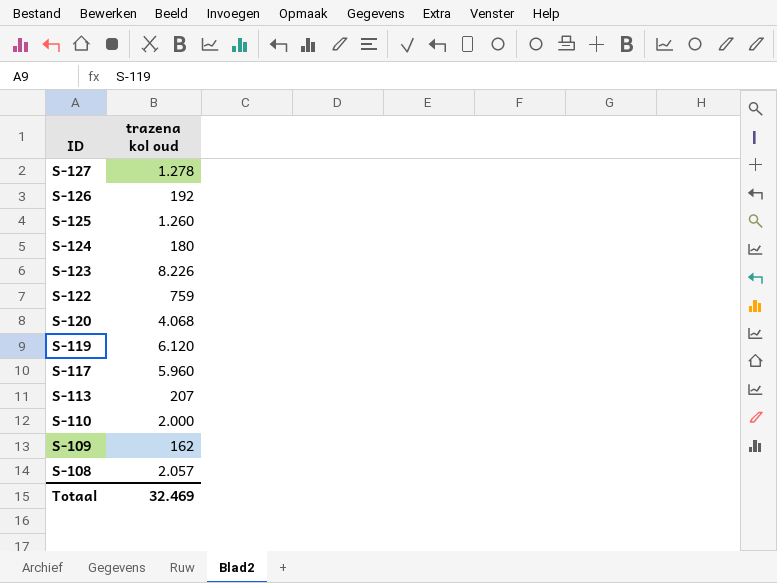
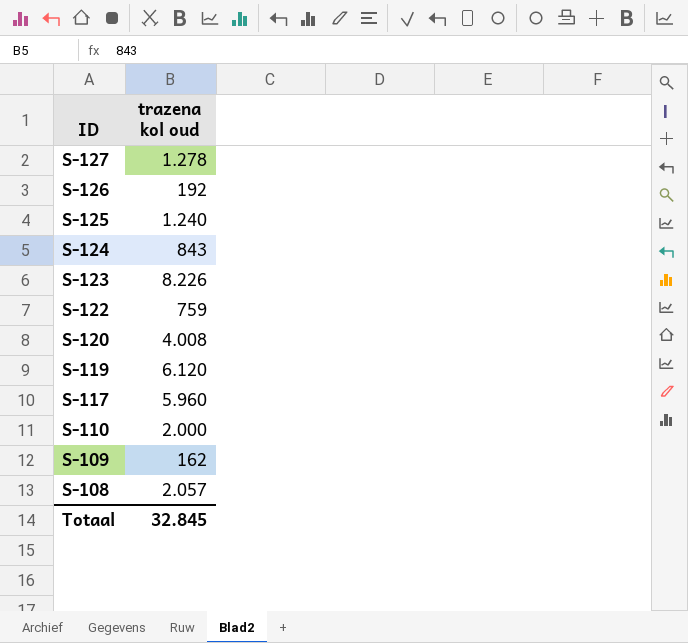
row S-113: 207 -> none
S-125 | trazena kol oud: 1.260 -> 1.240
S-124 | trazena kol oud: 180 -> 843
S-120 | trazena kol oud: 4.068 -> 4.008
Totaal | trazena kol oud: 32.469 -> 32.845

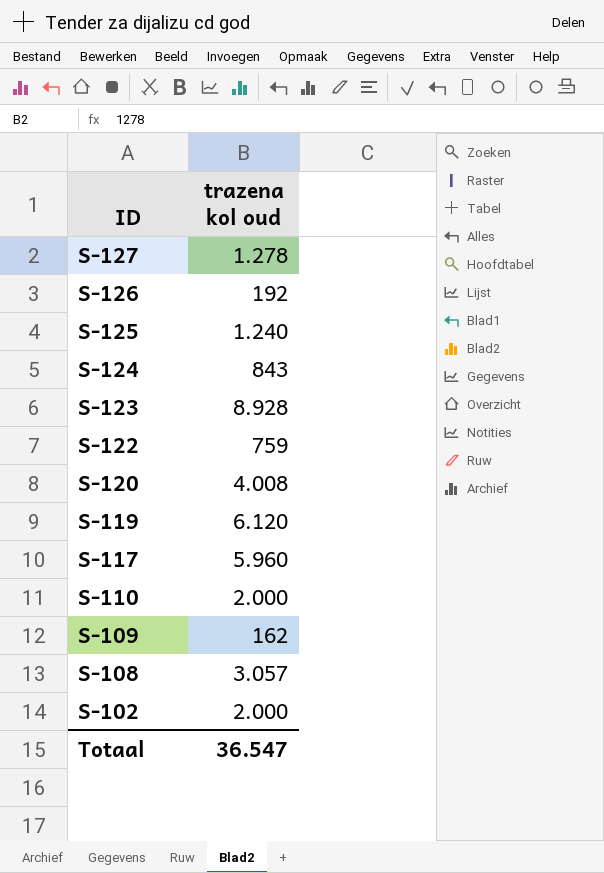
S-123 | trazena kol oud: 8.226 -> 8.928
S-108 | trazena kol oud: 2.057 -> 3.057
row S-102: none -> 2.000
Totaal | trazena kol oud: 32.845 -> 36.547

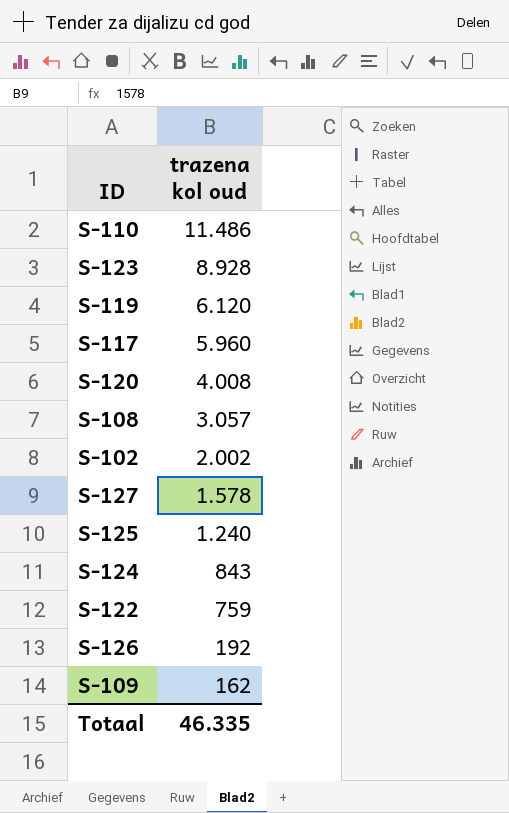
row order: ID descending -> trazena kol oud descending
S-110 | trazena kol oud: 2.000 -> 11.486
S-102 | trazena kol oud: 2.000 -> 2.002
S-127 | trazena kol oud: 1.278 -> 1.578
Totaal | trazena kol oud: 36.547 -> 46.335

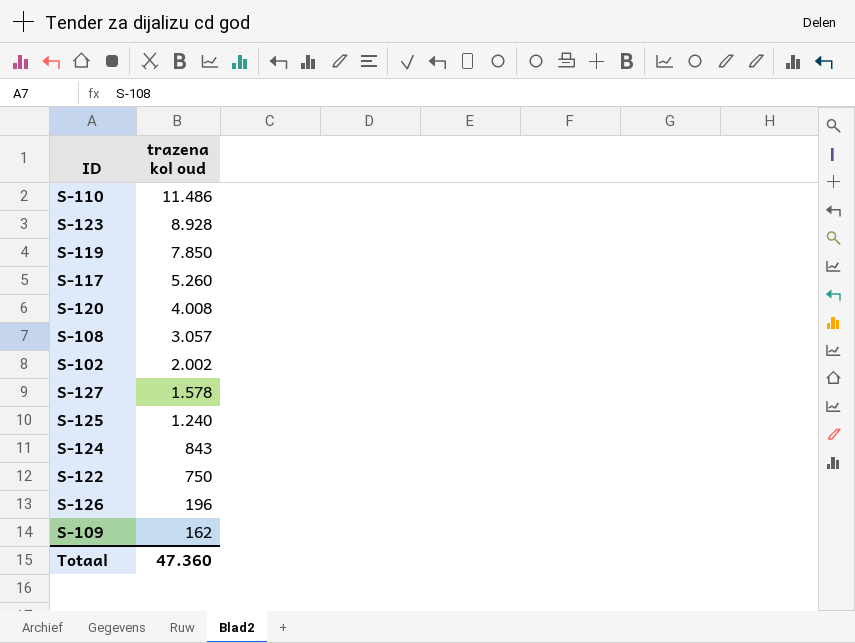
S-119 | trazena kol oud: 6.120 -> 7.850
S-117 | trazena kol oud: 5.960 -> 5.260
S-122 | trazena kol oud: 759 -> 750
S-126 | trazena kol oud: 192 -> 196
Totaal | trazena kol oud: 46.335 -> 47.360

